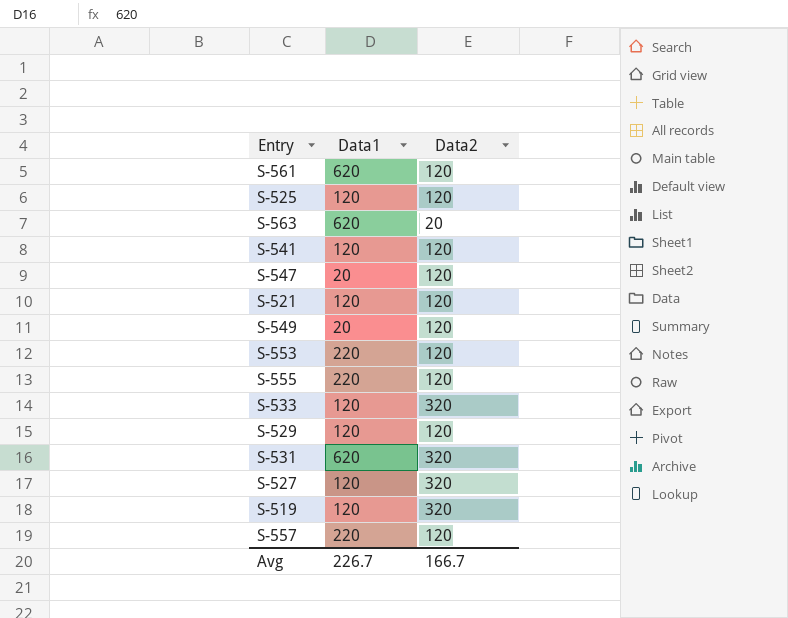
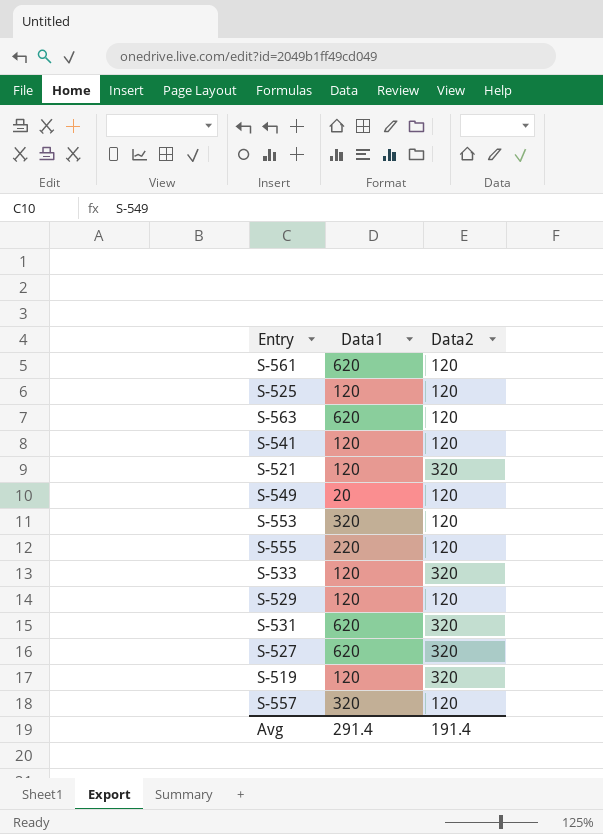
row S-547: 20 | 120 -> none
S-563 | Data2: 20 -> 120
S-521 | Data2: 120 -> 320
S-553 | Data1: 220 -> 320
S-527 | Data1: 120 -> 620
S-557 | Data1: 220 -> 320
Avg | Data1: 226.7 -> 291.4
Avg | Data2: 166.7 -> 191.4

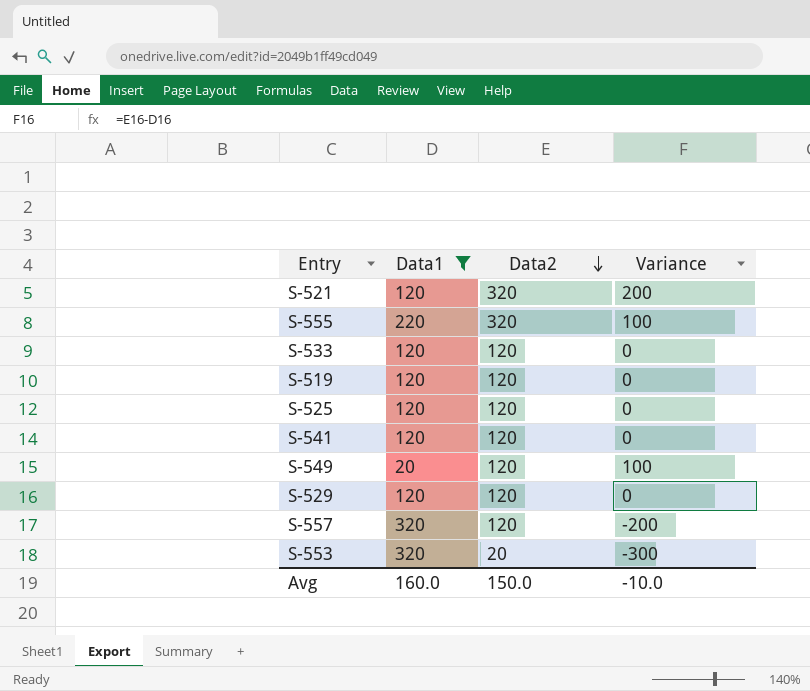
filter: none -> Data1 != 620
row order: none -> Data2 descending
column Variance | formula: none -> [Data2] - [Data1]
S-555 | Data2: 120 -> 320
S-533 | Data2: 320 -> 120
S-519 | Data2: 320 -> 120
S-553 | Data2: 120 -> 20
Avg | Data1: 291.4 -> 160.0
Avg | Data2: 191.4 -> 150.0

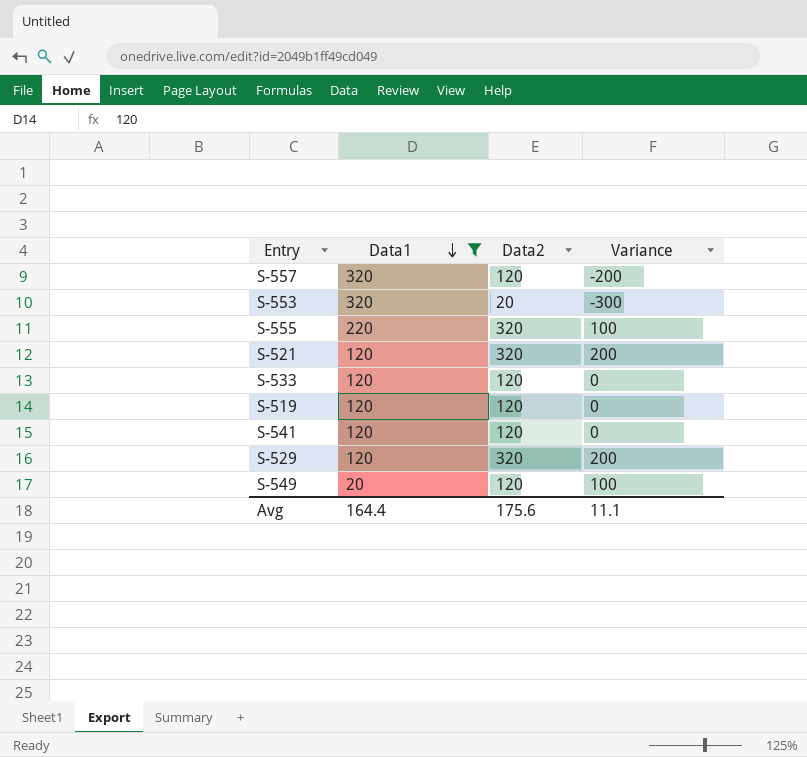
row order: Data2 descending -> Data1 descending
row S-525: 120 | 120 | 0 -> none
S-529 | Data2: 120 -> 320
S-529 | Variance: 0 -> 200
Avg | Data1: 160.0 -> 164.4
Avg | Data2: 150.0 -> 175.6
Avg | Variance: -10.0 -> 11.1

